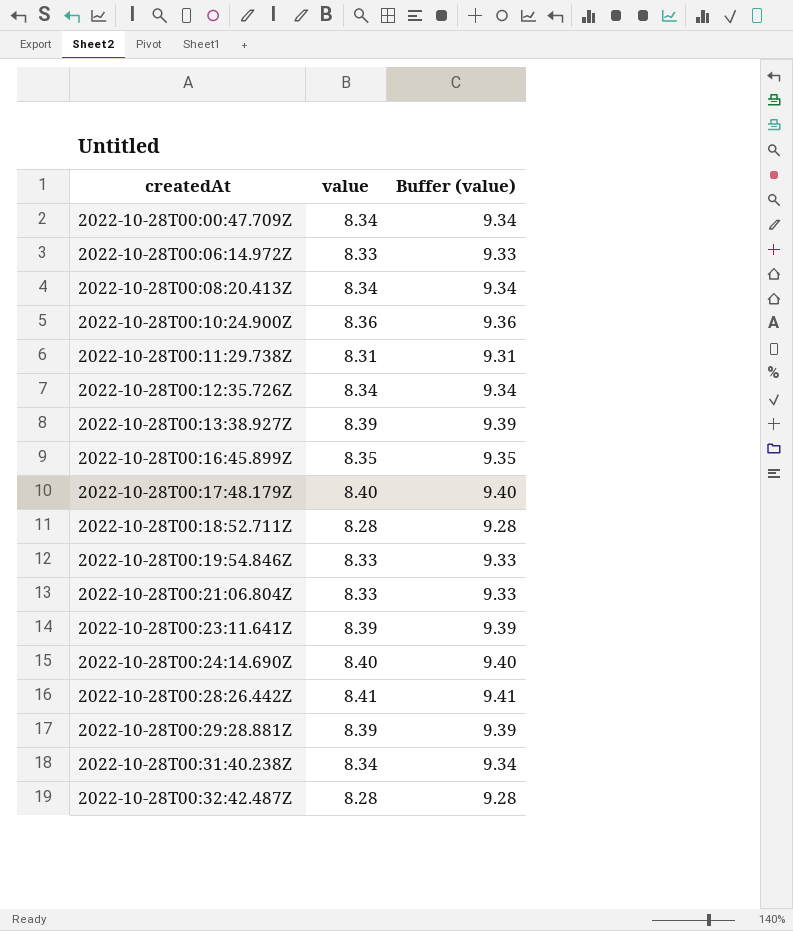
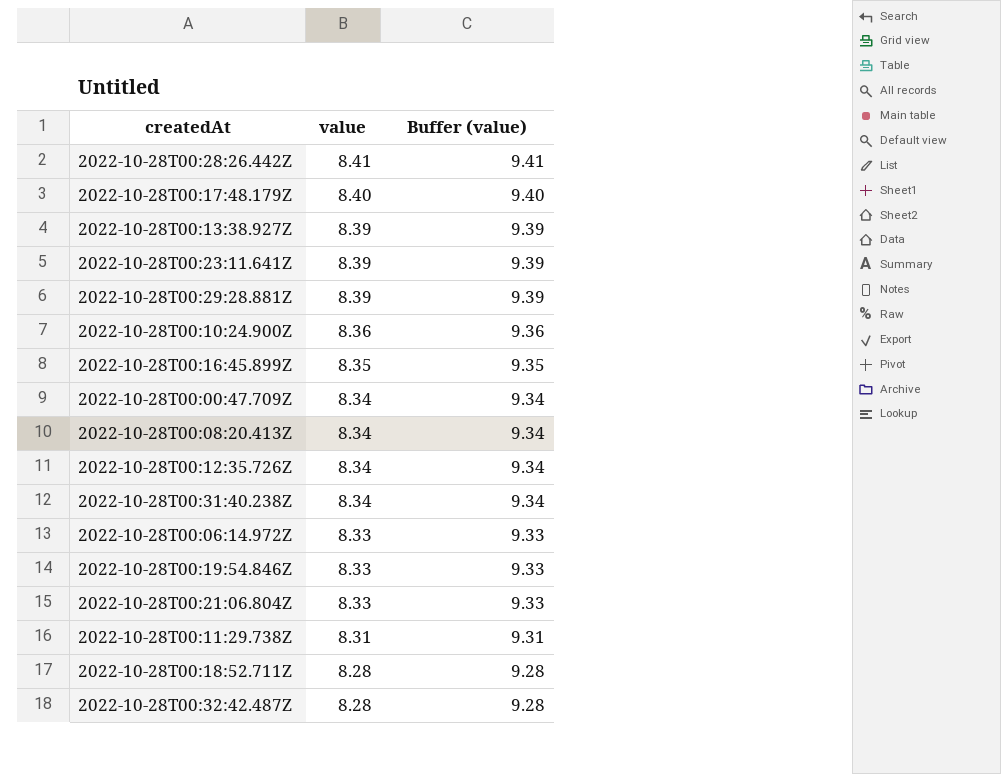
row order: createdAt ascending -> value descending
row 2022-10-28T00:24:14.690Z: 8.40 | 9.40 -> none

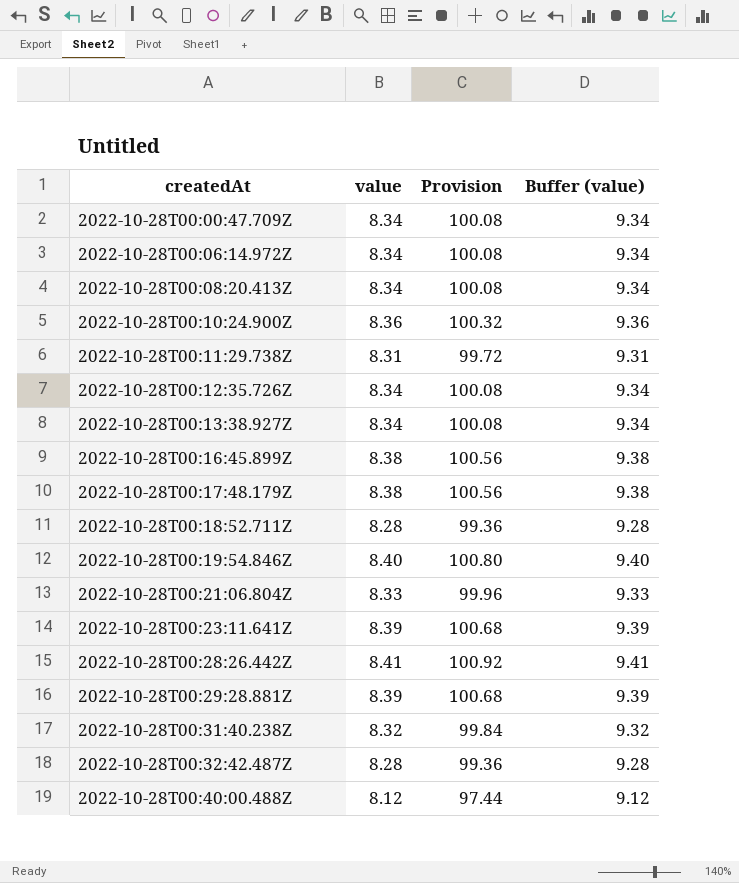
row order: value descending -> createdAt ascending
column Provision | formula: none -> [value] * 12
2022-10-28T00:06:14.972Z | value: 8.33 -> 8.34
2022-10-28T00:06:14.972Z | Buffer (value): 9.33 -> 9.34
2022-10-28T00:13:38.927Z | value: 8.39 -> 8.34
2022-10-28T00:13:38.927Z | Buffer (value): 9.39 -> 9.34
2022-10-28T00:16:45.899Z | value: 8.35 -> 8.38
2022-10-28T00:16:45.899Z | Buffer (value): 9.35 -> 9.38
2022-10-28T00:17:48.179Z | value: 8.40 -> 8.38
2022-10-28T00:17:48.179Z | Buffer (value): 9.40 -> 9.38
2022-10-28T00:19:54.846Z | value: 8.33 -> 8.40
2022-10-28T00:19:54.846Z | Buffer (value): 9.33 -> 9.40
2022-10-28T00:31:40.238Z | value: 8.34 -> 8.32
2022-10-28T00:31:40.238Z | Buffer (value): 9.34 -> 9.32
row 2022-10-28T00:40:00.488Z: none -> 8.12 | 97.44 | 9.12

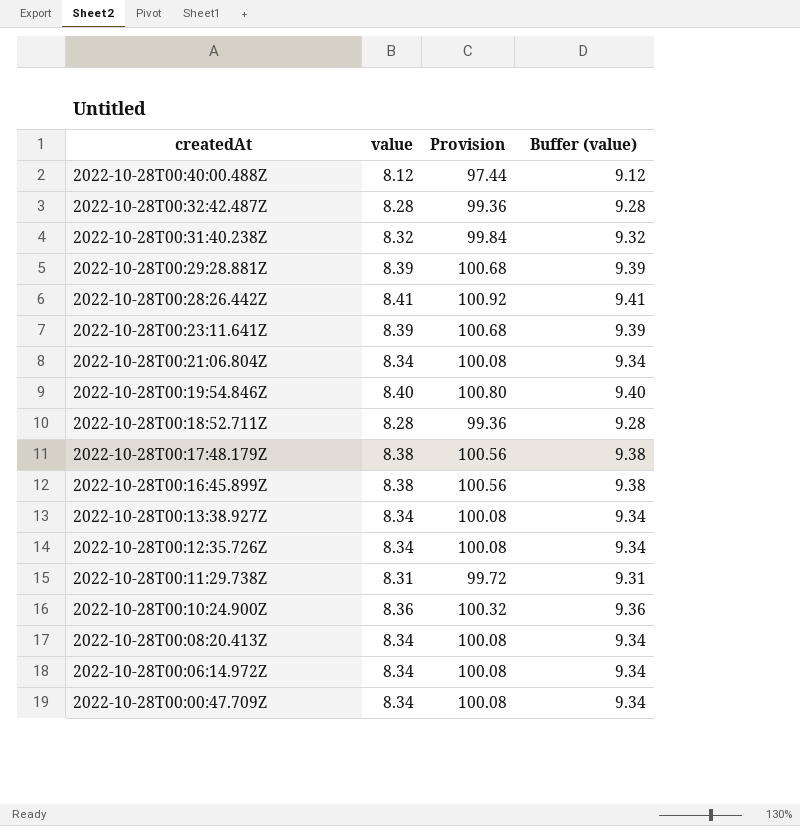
row order: createdAt ascending -> createdAt descending
2022-10-28T00:21:06.804Z | value: 8.33 -> 8.34
2022-10-28T00:21:06.804Z | Provision: 99.96 -> 100.08
2022-10-28T00:21:06.804Z | Buffer (value): 9.33 -> 9.34

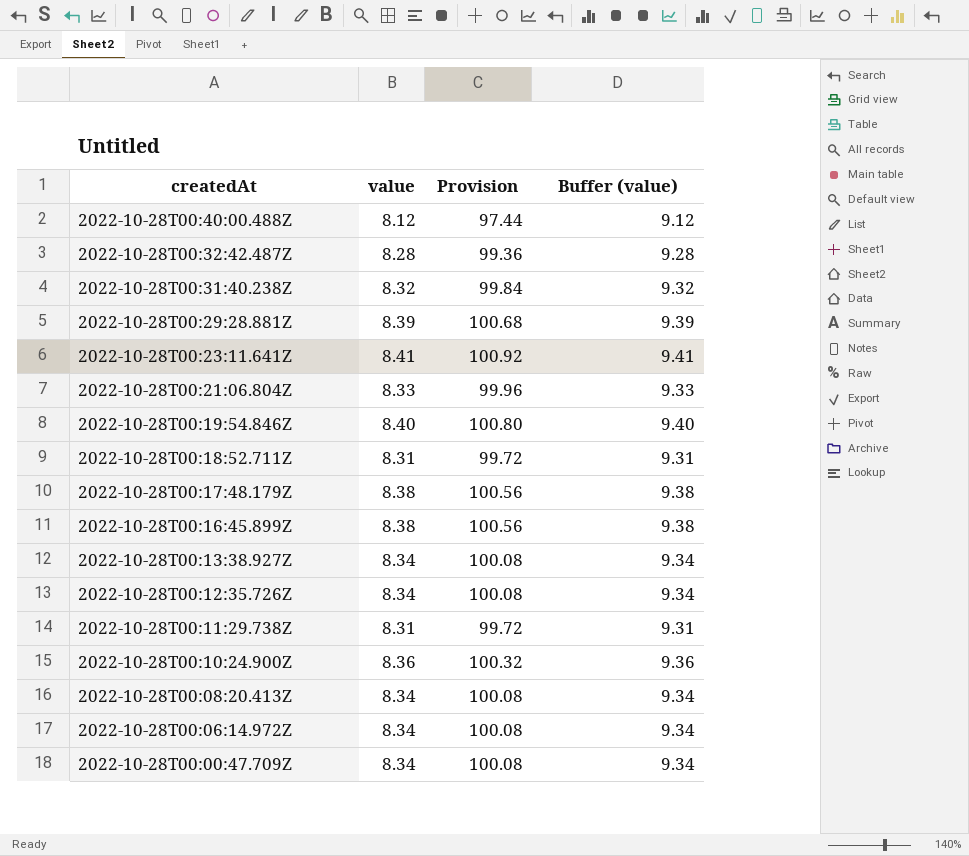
row 2022-10-28T00:28:26.442Z: 8.41 | 100.92 | 9.41 -> none
2022-10-28T00:23:11.641Z | value: 8.39 -> 8.41
2022-10-28T00:23:11.641Z | Provision: 100.68 -> 100.92
2022-10-28T00:23:11.641Z | Buffer (value): 9.39 -> 9.41
2022-10-28T00:21:06.804Z | value: 8.34 -> 8.33
2022-10-28T00:21:06.804Z | Provision: 100.08 -> 99.96
2022-10-28T00:21:06.804Z | Buffer (value): 9.34 -> 9.33
2022-10-28T00:18:52.711Z | value: 8.28 -> 8.31
2022-10-28T00:18:52.711Z | Provision: 99.36 -> 99.72
2022-10-28T00:18:52.711Z | Buffer (value): 9.28 -> 9.31

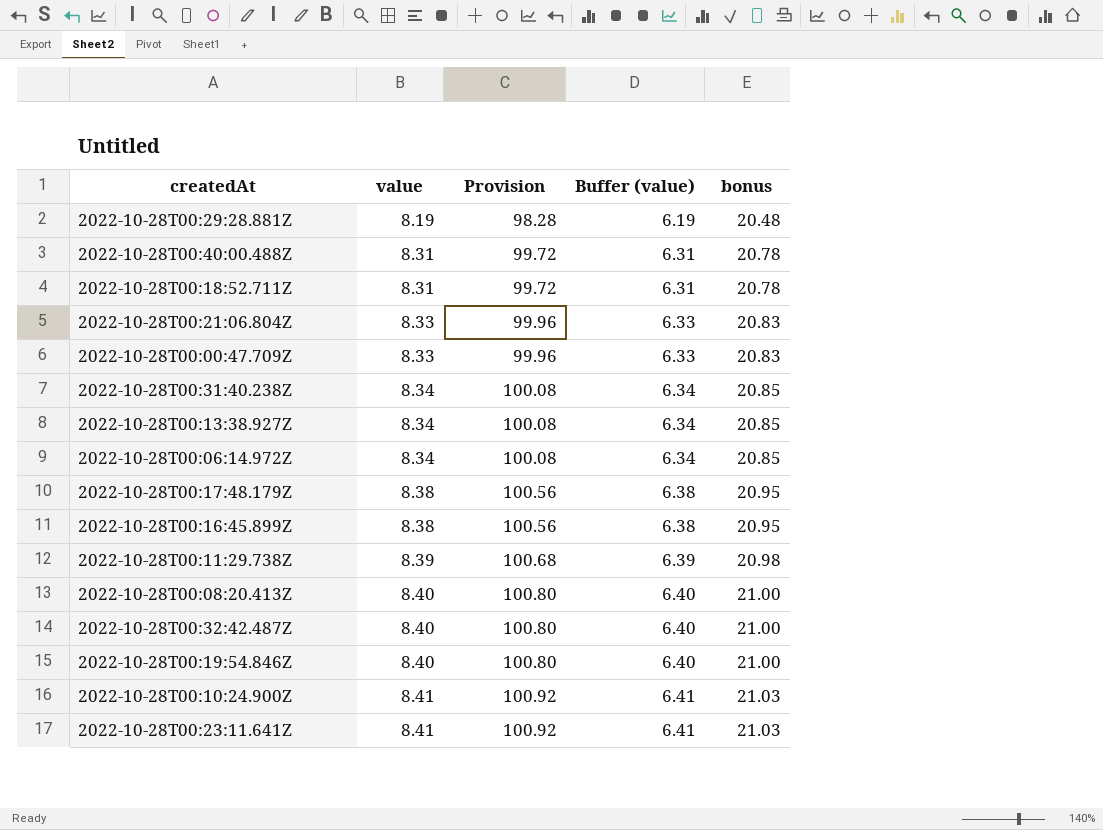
row order: createdAt descending -> value ascending
column Buffer (value) | formula: [value] + 1 -> [value] - 2
column bonus | formula: none -> [value] * 2.5
row 2022-10-28T00:12:35.726Z: 8.34 | 100.08 | 9.34 -> none
2022-10-28T00:29:28.881Z | value: 8.39 -> 8.19
2022-10-28T00:29:28.881Z | Provision: 100.68 -> 98.28
2022-10-28T00:40:00.488Z | value: 8.12 -> 8.31
2022-10-28T00:40:00.488Z | Provision: 97.44 -> 99.72
2022-10-28T00:00:47.709Z | value: 8.34 -> 8.33
2022-10-28T00:00:47.709Z | Provision: 100.08 -> 99.96
2022-10-28T00:31:40.238Z | value: 8.32 -> 8.34
2022-10-28T00:31:40.238Z | Provision: 99.84 -> 100.08
2022-10-28T00:11:29.738Z | value: 8.31 -> 8.39
2022-10-28T00:11:29.738Z | Provision: 99.72 -> 100.68
2022-10-28T00:08:20.413Z | value: 8.34 -> 8.40
2022-10-28T00:08:20.413Z | Provision: 100.08 -> 100.80
2022-10-28T00:32:42.487Z | value: 8.28 -> 8.40
2022-10-28T00:32:42.487Z | Provision: 99.36 -> 100.80
2022-10-28T00:10:24.900Z | value: 8.36 -> 8.41
2022-10-28T00:10:24.900Z | Provision: 100.32 -> 100.92

